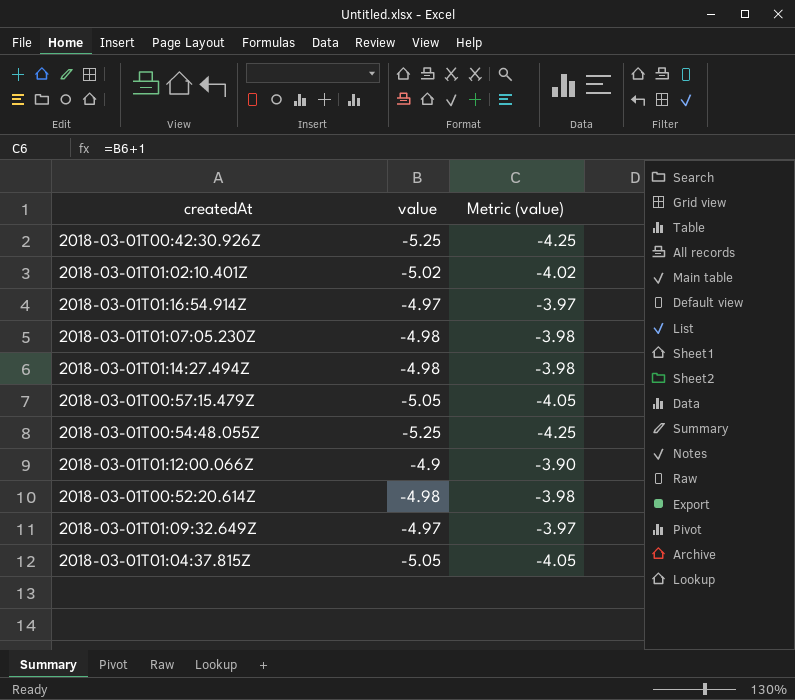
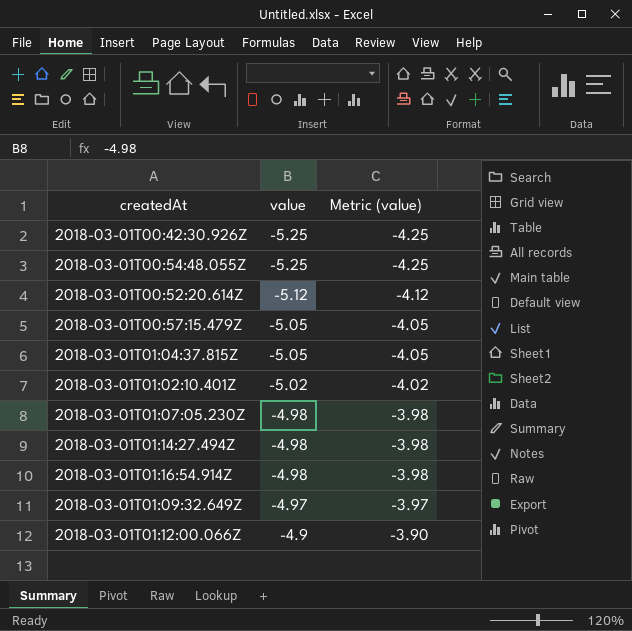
row order: none -> value ascending
2018-03-01T00:52:20.614Z | value: -4.98 -> -5.12
2018-03-01T00:52:20.614Z | Metric (value): -3.98 -> -4.12
2018-03-01T01:16:54.914Z | value: -4.97 -> -4.98
2018-03-01T01:16:54.914Z | Metric (value): -3.97 -> -3.98

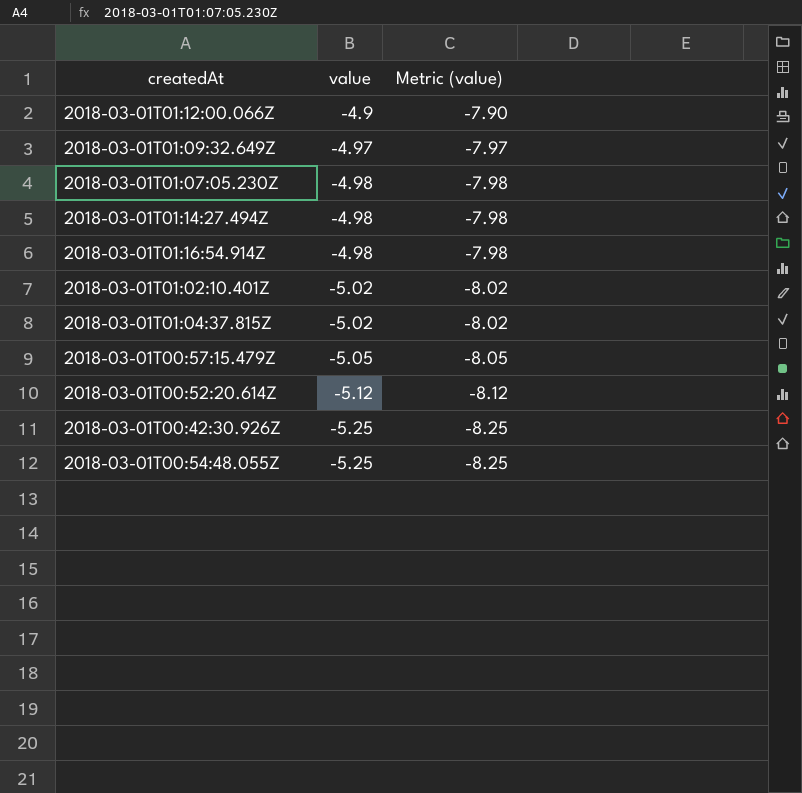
row order: value ascending -> value descending
column Metric (value) | formula: [value] + 1 -> [value] - 3
2018-03-01T01:04:37.815Z | value: -5.05 -> -5.02

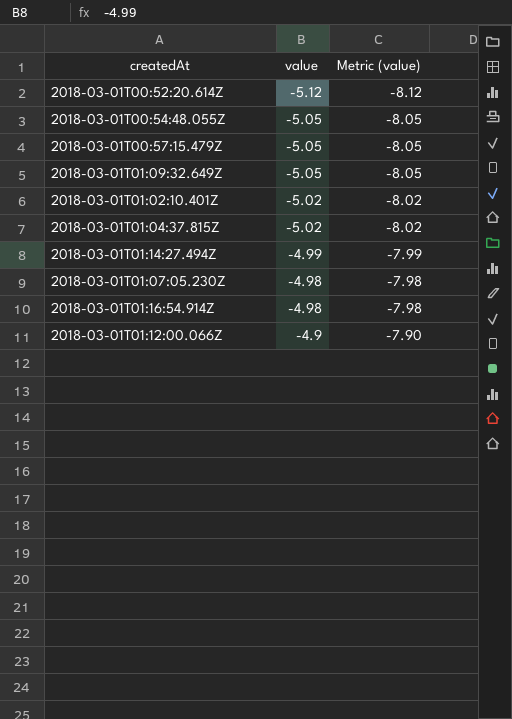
row order: value descending -> value ascending
row 2018-03-01T00:42:30.926Z: -5.25 | -8.25 -> none
2018-03-01T00:54:48.055Z | value: -5.25 -> -5.05
2018-03-01T00:54:48.055Z | Metric (value): -8.25 -> -8.05
2018-03-01T01:09:32.649Z | value: -4.97 -> -5.05
2018-03-01T01:09:32.649Z | Metric (value): -7.97 -> -8.05
2018-03-01T01:14:27.494Z | value: -4.98 -> -4.99
2018-03-01T01:14:27.494Z | Metric (value): -7.98 -> -7.99

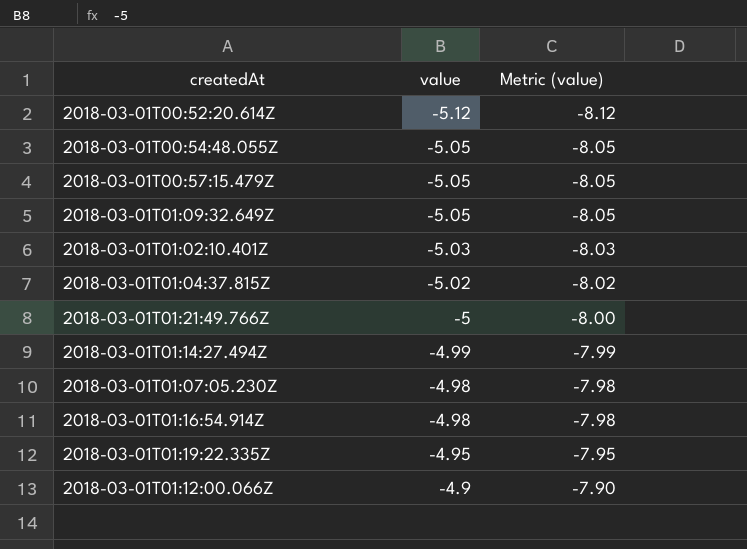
2018-03-01T01:02:10.401Z | value: -5.02 -> -5.03
2018-03-01T01:02:10.401Z | Metric (value): -8.02 -> -8.03
row 2018-03-01T01:21:49.766Z: none -> -5 | -8.00
row 2018-03-01T01:19:22.335Z: none -> -4.95 | -7.95

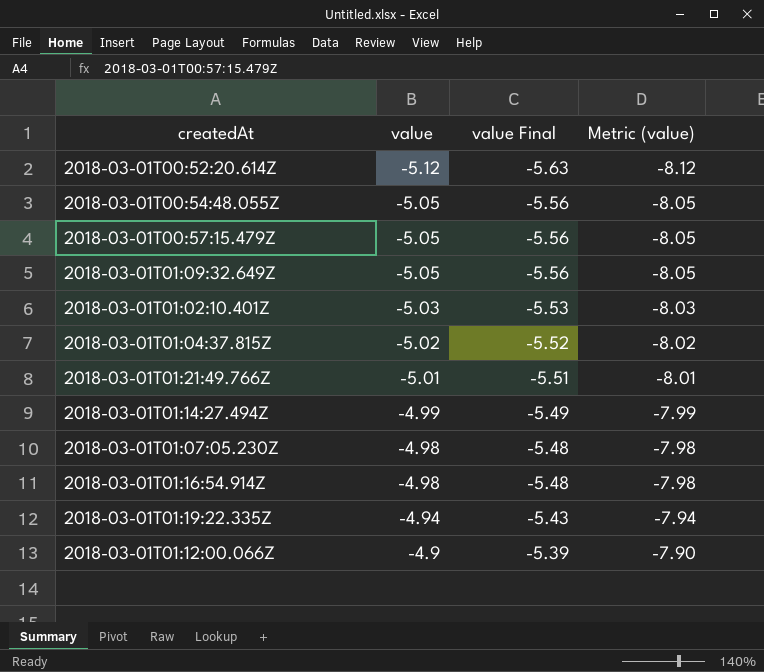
column value Final | formula: none -> [value] * 1.1
2018-03-01T01:21:49.766Z | value: -5 -> -5.01
2018-03-01T01:21:49.766Z | Metric (value): -8.00 -> -8.01
2018-03-01T01:19:22.335Z | value: -4.95 -> -4.94
2018-03-01T01:19:22.335Z | Metric (value): -7.95 -> -7.94

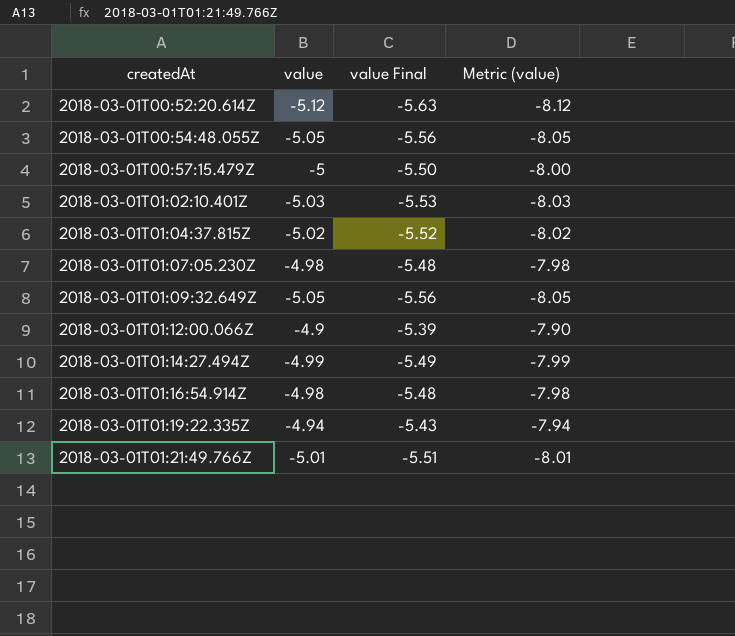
row order: value ascending -> createdAt ascending
2018-03-01T00:57:15.479Z | value: -5.05 -> -5
2018-03-01T00:57:15.479Z | value Final: -5.56 -> -5.50
2018-03-01T00:57:15.479Z | Metric (value): -8.05 -> -8.00

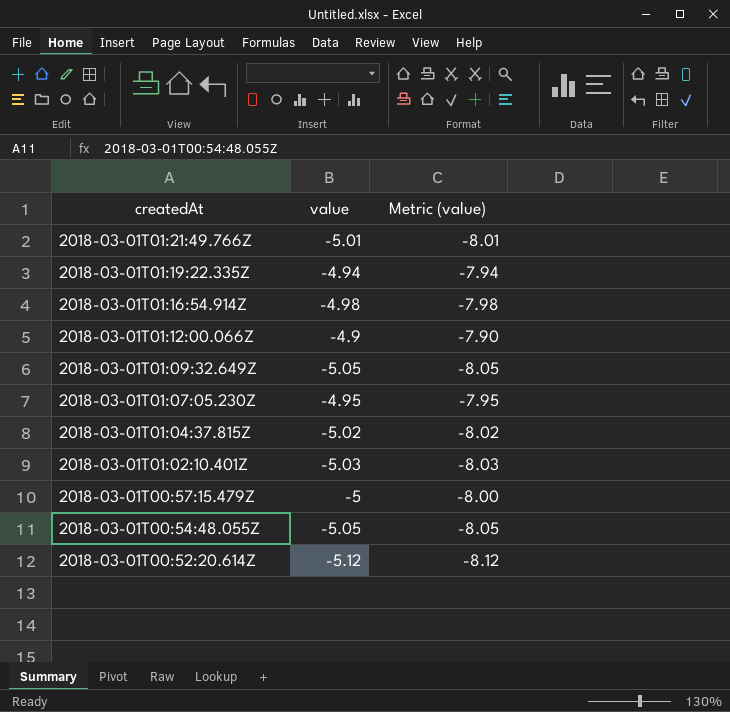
row order: createdAt ascending -> createdAt descending
column value Final | formula: [value] * 1.1 -> none
row 2018-03-01T01:14:27.494Z: -4.99 | -5.49 | -7.99 -> none
2018-03-01T01:07:05.230Z | value: -4.98 -> -4.95
2018-03-01T01:07:05.230Z | Metric (value): -7.98 -> -7.95

